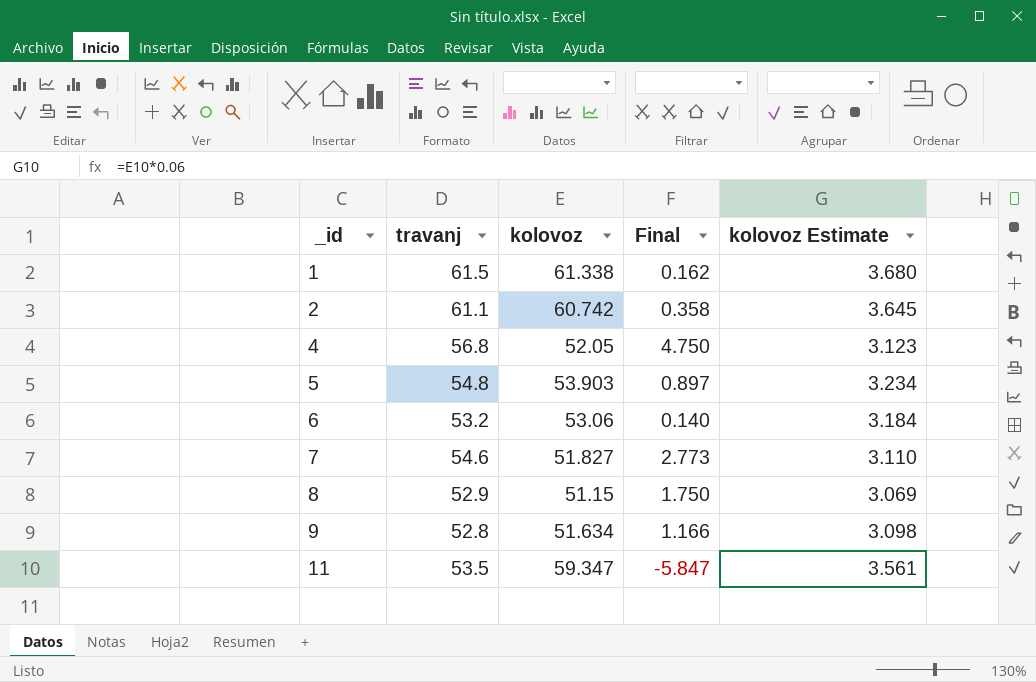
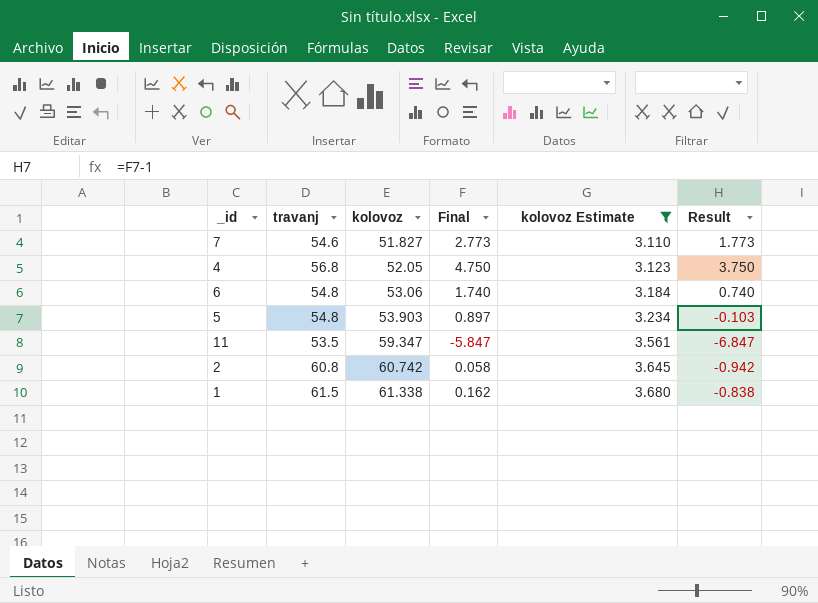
filter: none -> kolovoz Estimate >= 3.110
row order: _id ascending -> kolovoz ascending
column Result | formula: none -> [Final] - 1
6 | travanj: 53.2 -> 54.8
6 | Final: 0.140 -> 1.740
2 | travanj: 61.1 -> 60.8
2 | Final: 0.358 -> 0.058

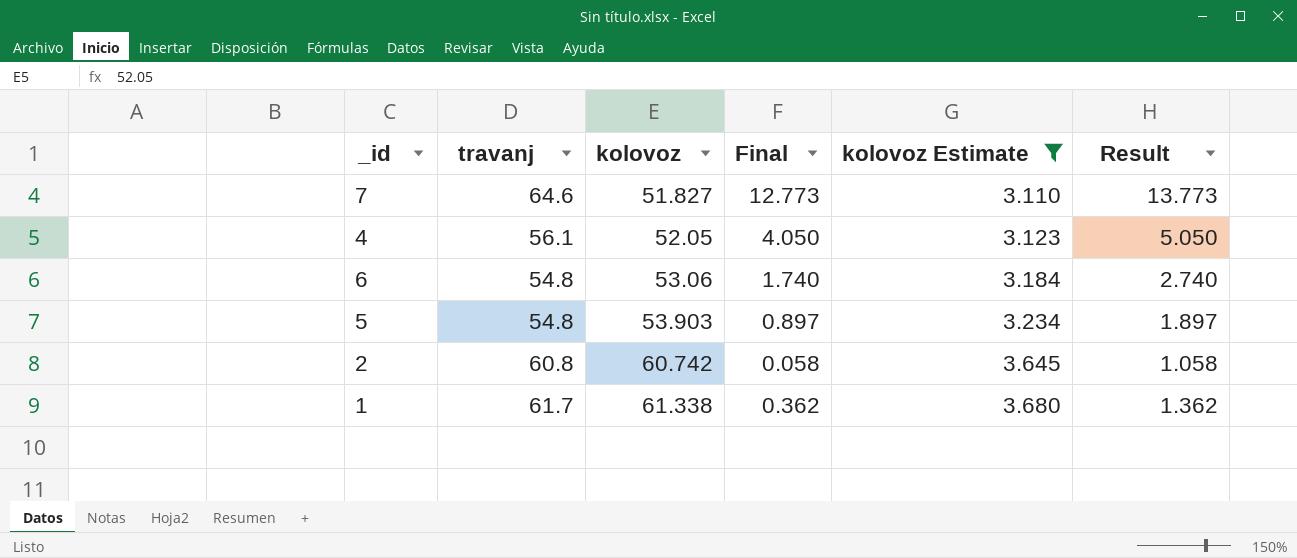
column Result | formula: [Final] - 1 -> [Final] + 1
row 11: 53.5 | 59.347 | -5.847 | 3.561 | -6.847 -> none
7 | travanj: 54.6 -> 64.6
7 | Final: 2.773 -> 12.773
4 | travanj: 56.8 -> 56.1
4 | Final: 4.750 -> 4.050
1 | travanj: 61.5 -> 61.7
1 | Final: 0.162 -> 0.362

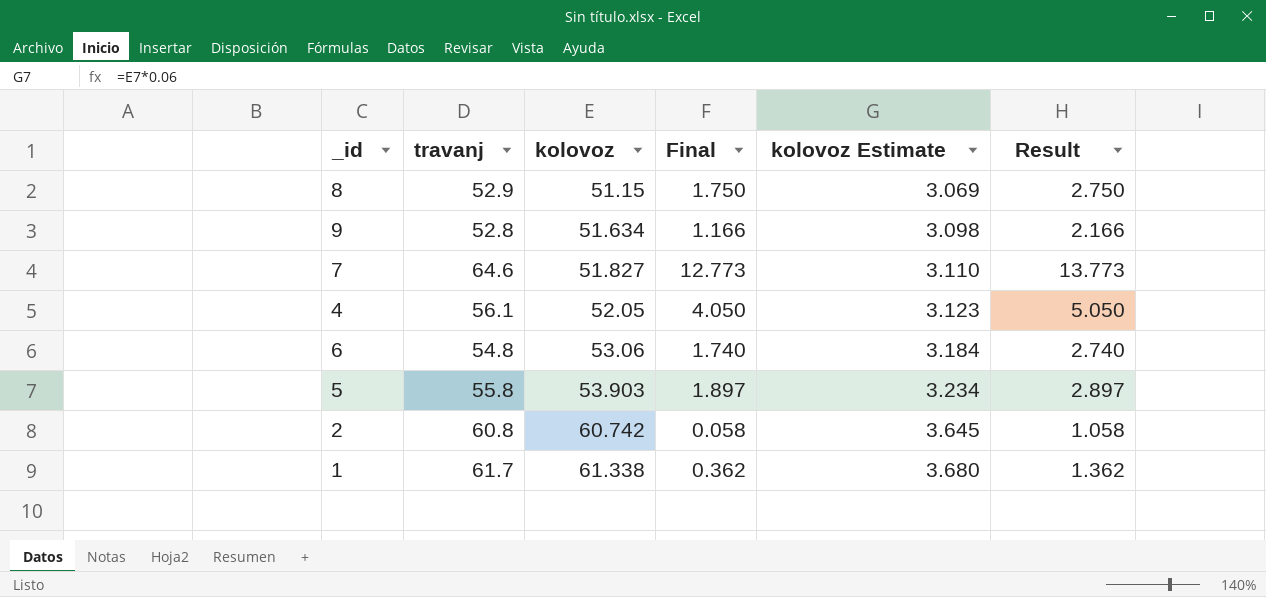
filter: kolovoz Estimate >= 3.110 -> none
5 | travanj: 54.8 -> 55.8
5 | Final: 0.897 -> 1.897
5 | Result: 1.897 -> 2.897

